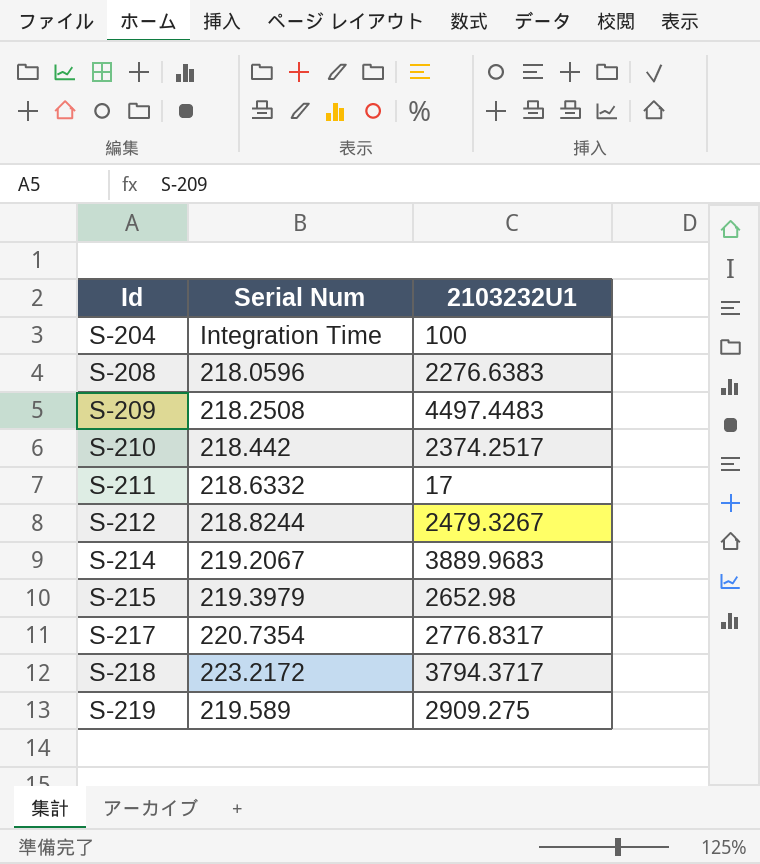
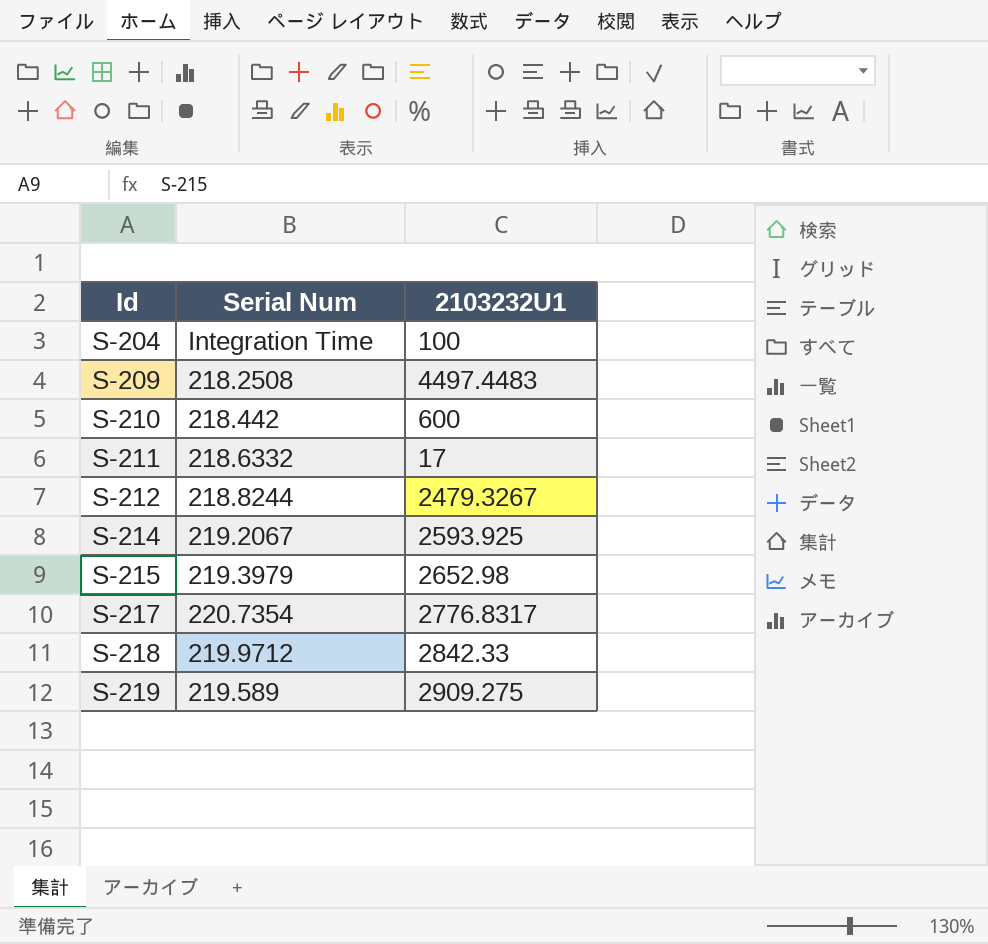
row S-208: 218.0596 | 2276.6383 -> none
S-210 | 2103232U1: 2374.2517 -> 600
S-214 | 2103232U1: 3889.9683 -> 2593.925
S-218 | Serial Num: 223.2172 -> 219.9712
S-218 | 2103232U1: 3794.3717 -> 2842.33

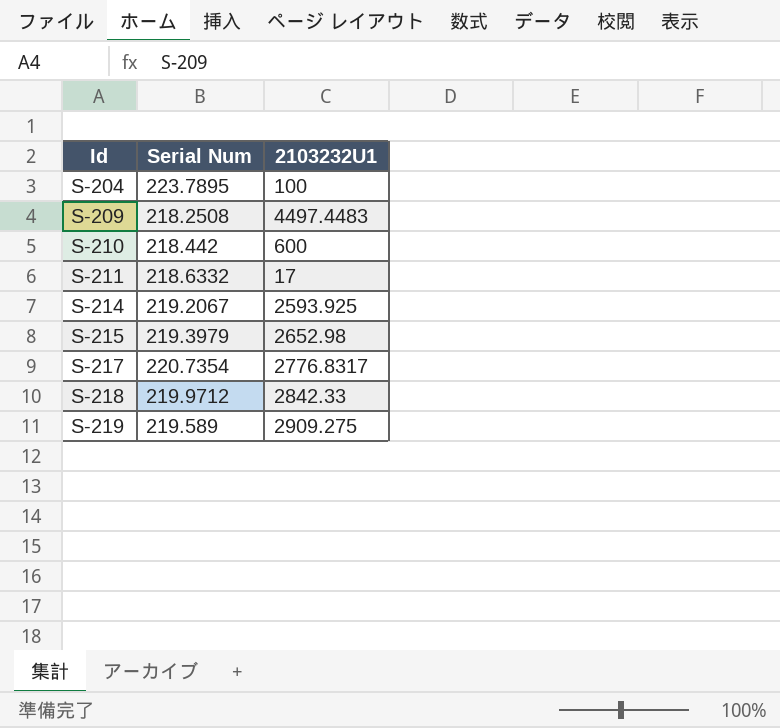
row S-212: 218.8244 | 2479.3267 -> none
S-204 | Serial Num: Integration Time -> 223.7895

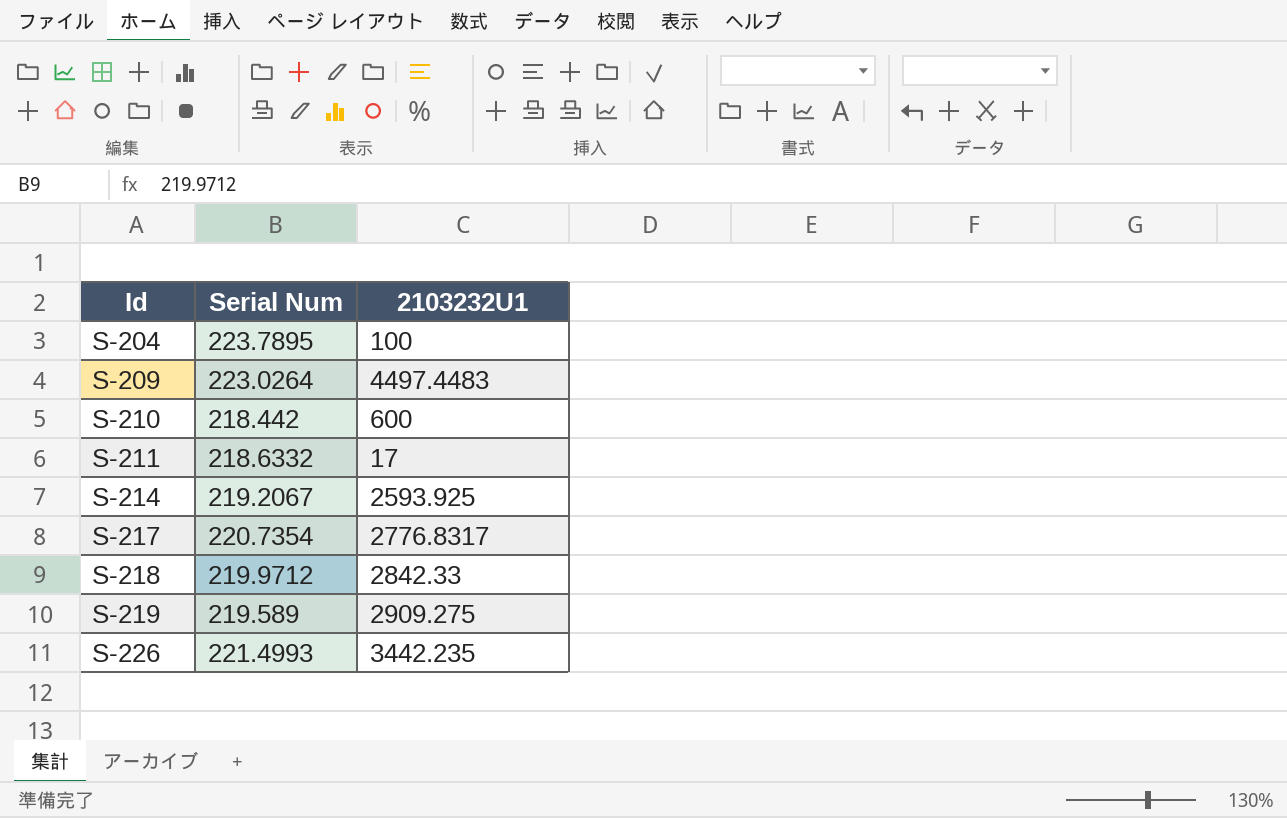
row S-215: 219.3979 | 2652.98 -> none
S-209 | Serial Num: 218.2508 -> 223.0264
row S-226: none -> 221.4993 | 3442.235

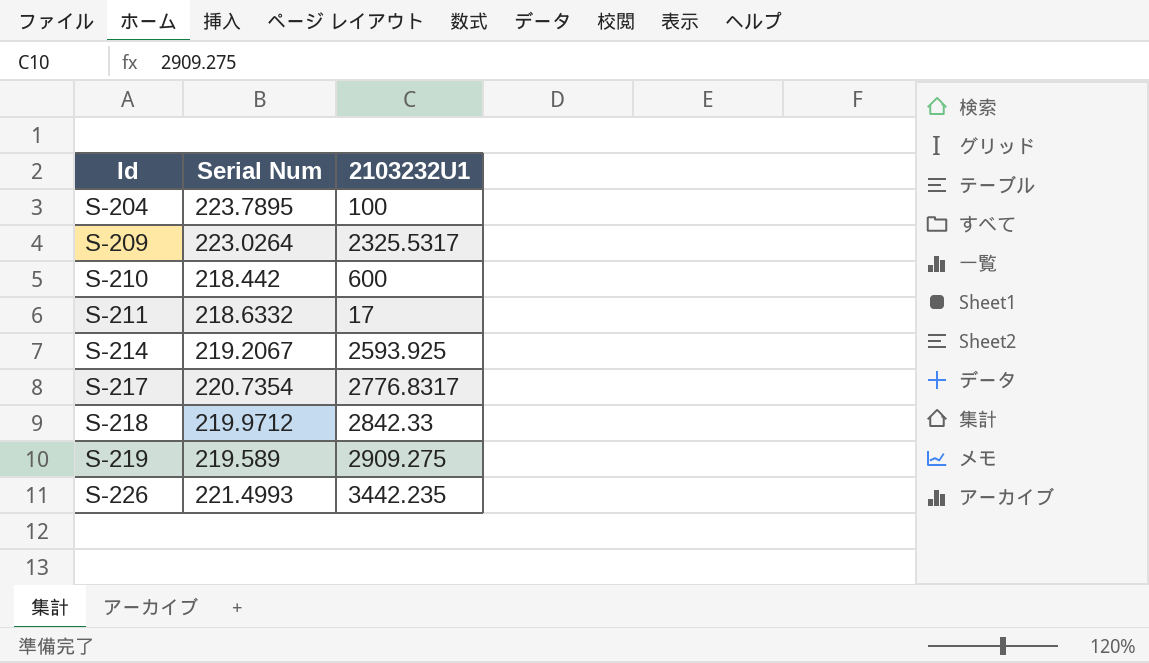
S-209 | 2103232U1: 4497.4483 -> 2325.5317

